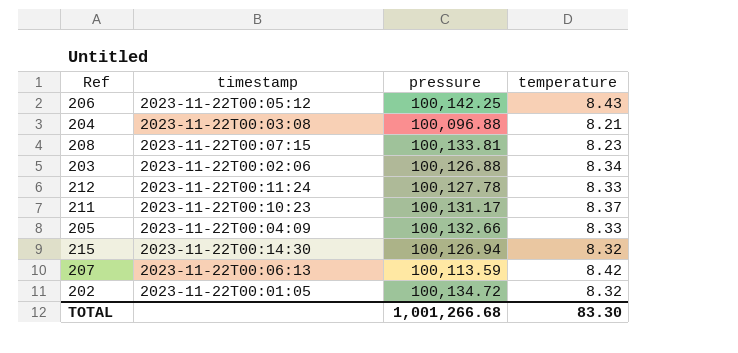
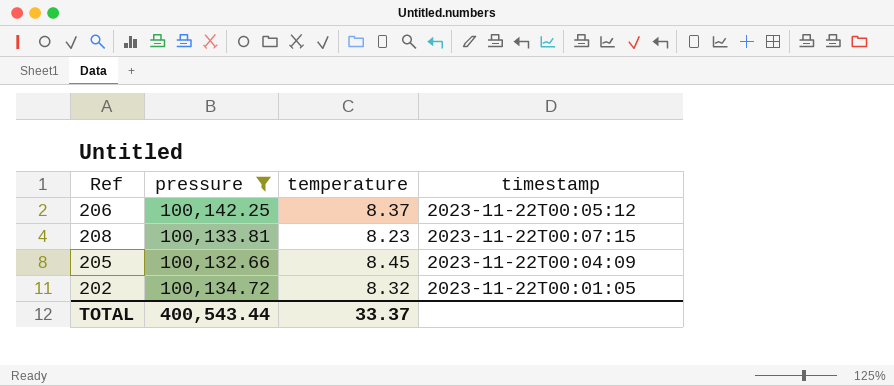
filter: none -> pressure >= 100,132.66
column timestamp | position: 2 -> 4
206 | temperature: 8.43 -> 8.37
205 | temperature: 8.33 -> 8.45
TOTAL | pressure: 1,001,266.68 -> 400,543.44
TOTAL | temperature: 83.30 -> 33.37

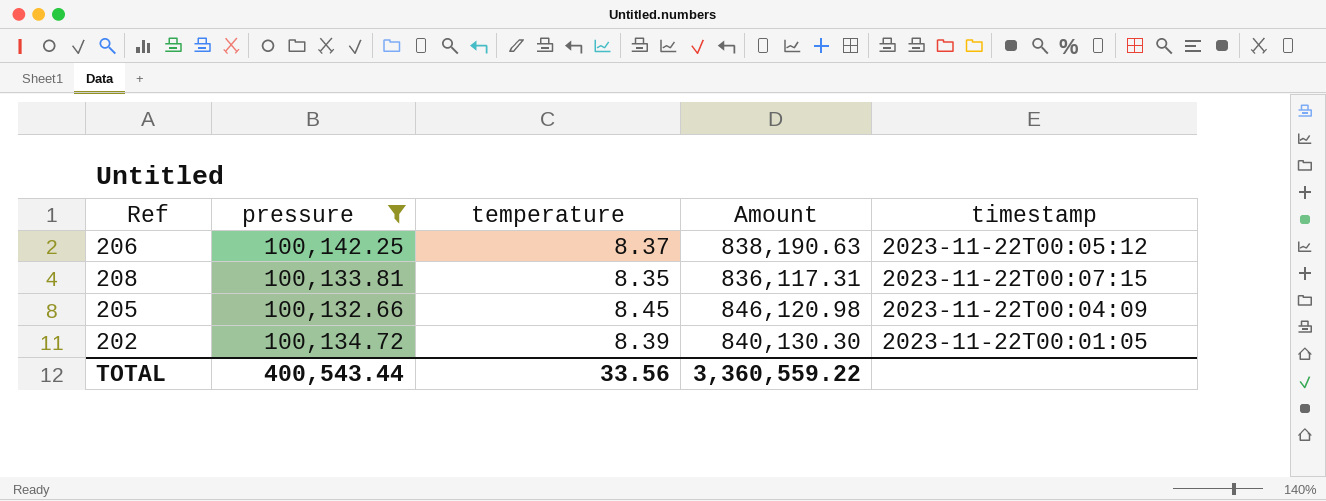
column Amount | formula: none -> [pressure] * [temperature]
208 | temperature: 8.23 -> 8.35
202 | temperature: 8.32 -> 8.39
TOTAL | temperature: 33.37 -> 33.56

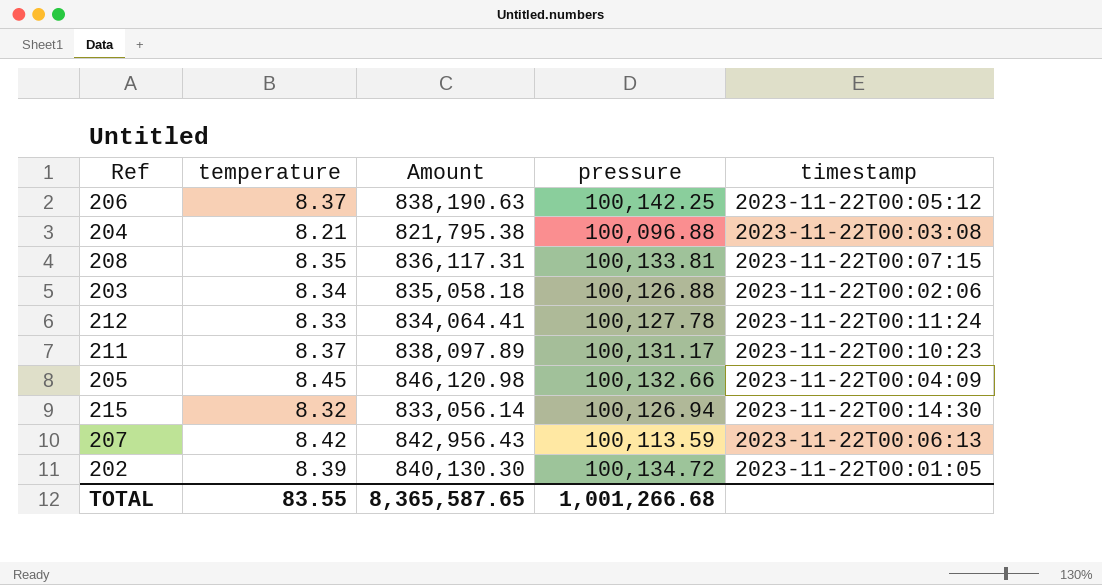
filter: pressure >= 100,132.66 -> none
column pressure | position: 2 -> 4
TOTAL | temperature: 33.56 -> 83.55
TOTAL | Amount: 3,360,559.22 -> 8,365,587.65
TOTAL | pressure: 400,543.44 -> 1,001,266.68

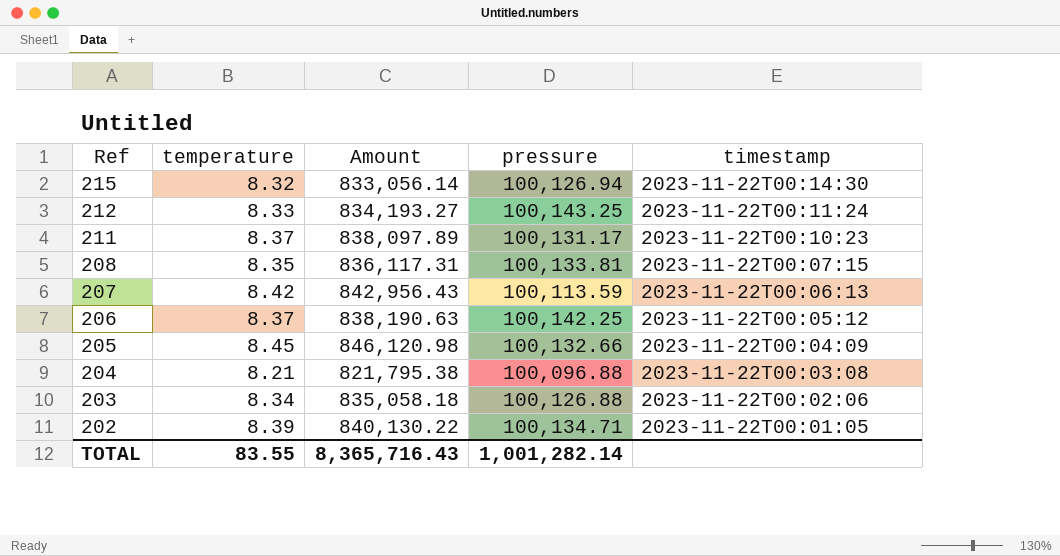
row order: none -> Ref descending
212 | Amount: 834,064.41 -> 834,193.27
212 | pressure: 100,127.78 -> 100,143.25
202 | Amount: 840,130.30 -> 840,130.22
202 | pressure: 100,134.72 -> 100,134.71
TOTAL | Amount: 8,365,587.65 -> 8,365,716.43
TOTAL | pressure: 1,001,266.68 -> 1,001,282.14

